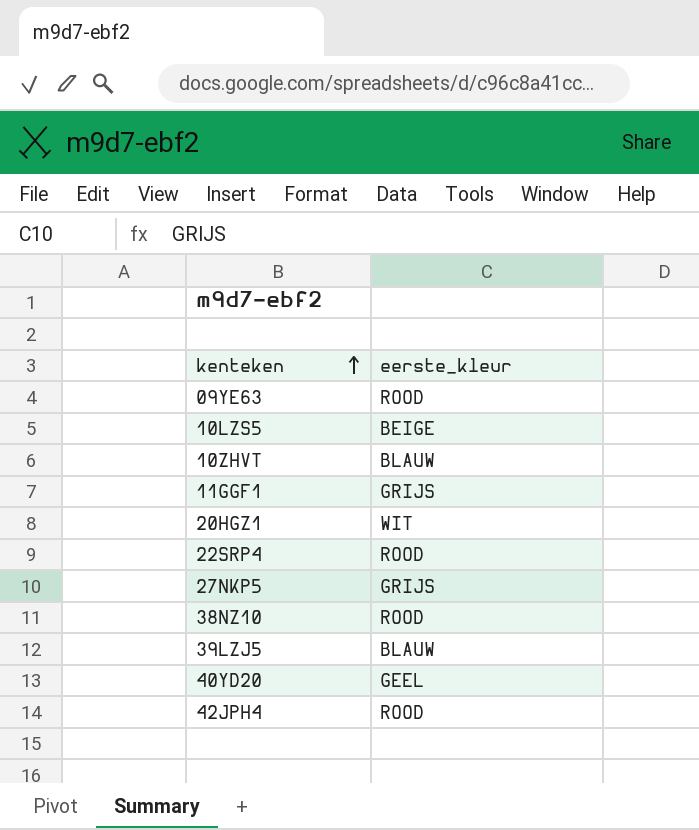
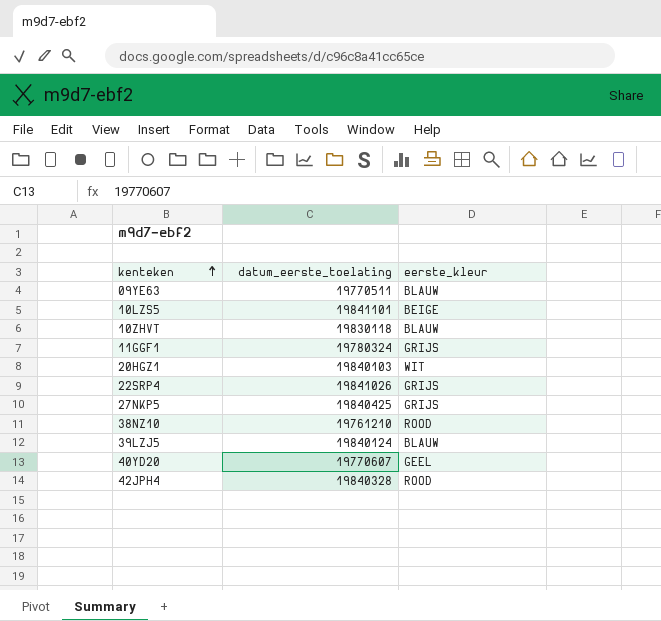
column datum_eerste_toelating | position: none -> 2
09YE63 | eerste_kleur: ROOD -> BLAUW
22SRP4 | eerste_kleur: ROOD -> GRIJS

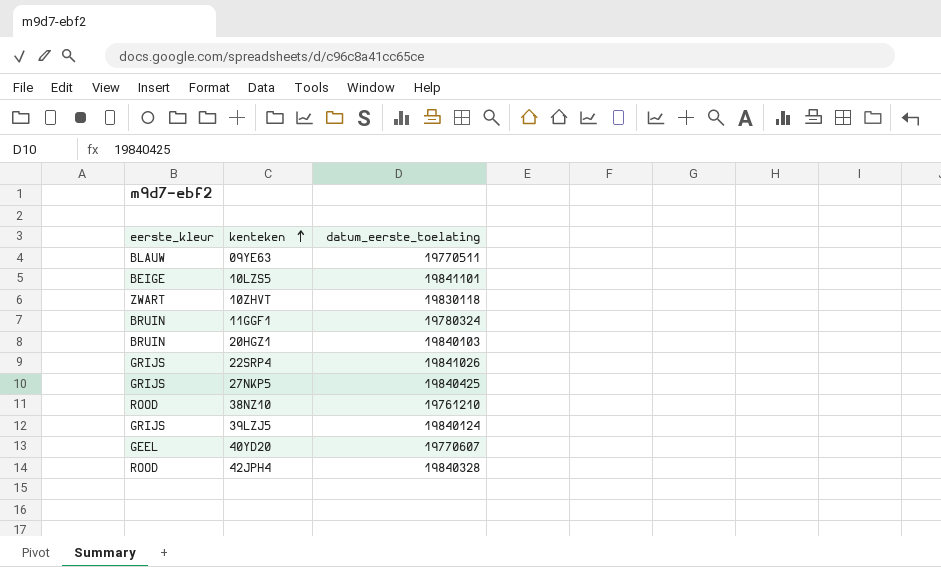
column eerste_kleur | position: 3 -> 1
10ZHVT | eerste_kleur: BLAUW -> ZWART
11GGF1 | eerste_kleur: GRIJS -> BRUIN
20HGZ1 | eerste_kleur: WIT -> BRUIN
39LZJ5 | eerste_kleur: BLAUW -> GRIJS

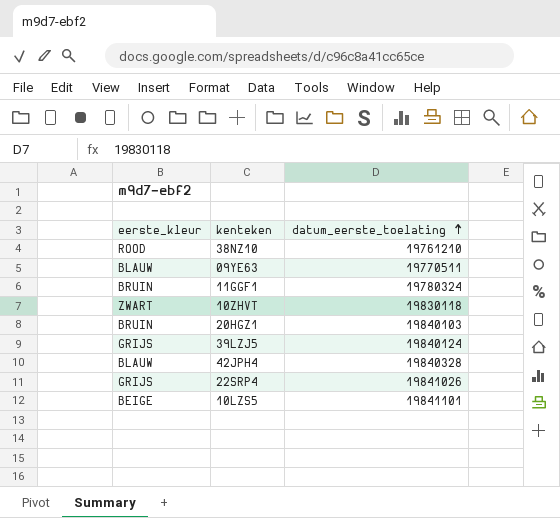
row order: kenteken ascending -> datum_eerste_toelating ascending
row 27NKP5: GRIJS | 19840425 -> none
row 40YD20: GEEL | 19770607 -> none
42JPH4 | eerste_kleur: ROOD -> BLAUW

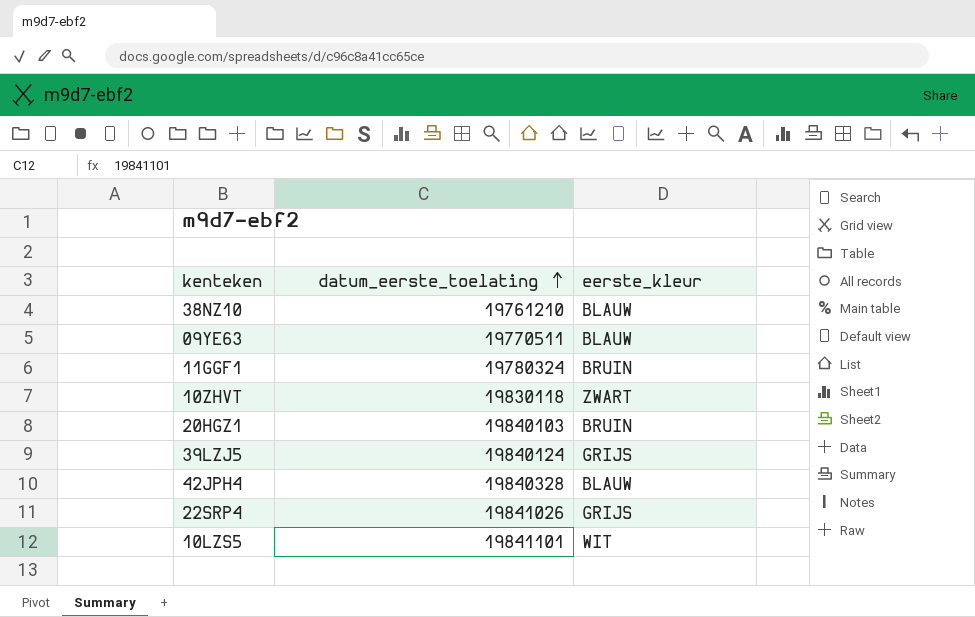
column eerste_kleur | position: 1 -> 3
38NZ10 | eerste_kleur: ROOD -> BLAUW
10LZS5 | eerste_kleur: BEIGE -> WIT

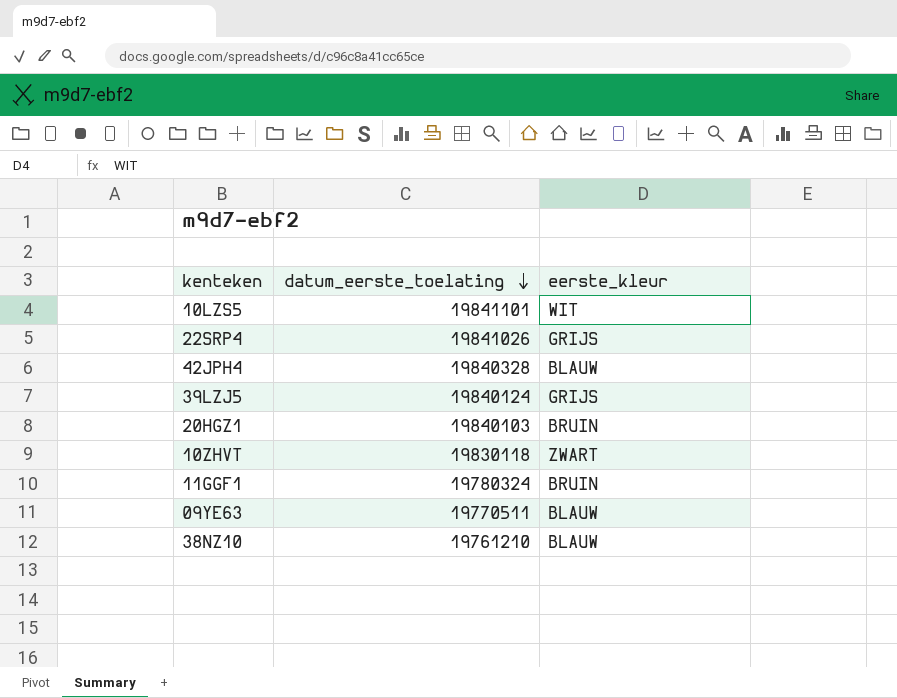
row order: datum_eerste_toelating ascending -> datum_eerste_toelating descending

